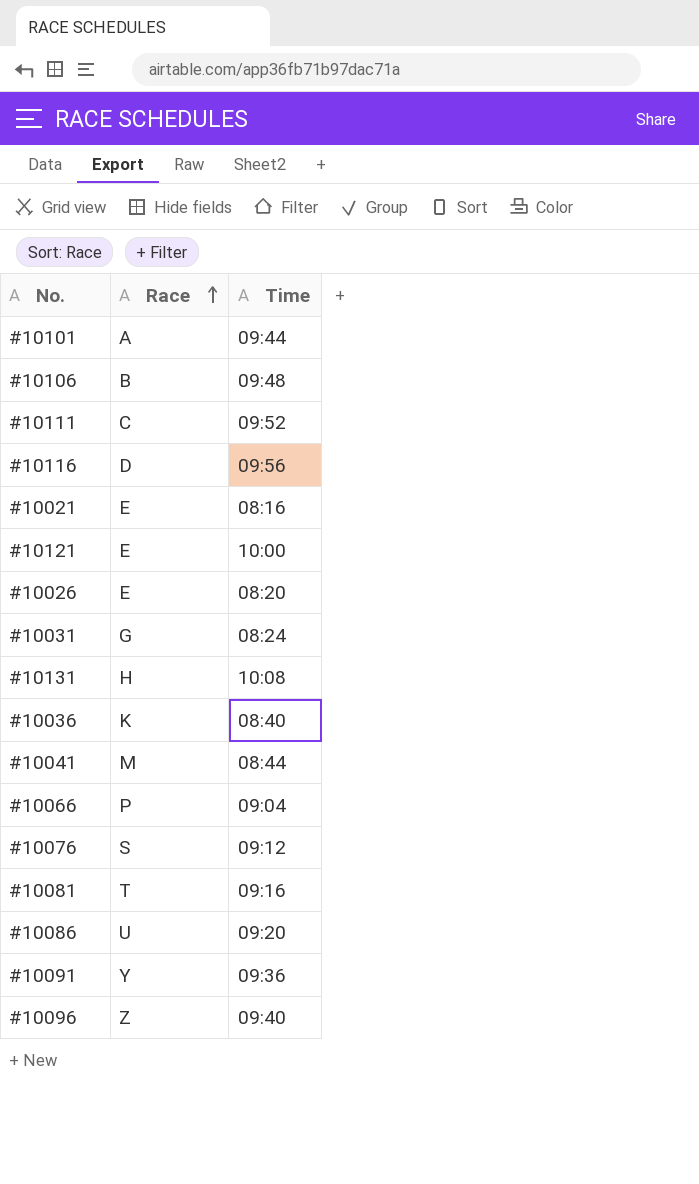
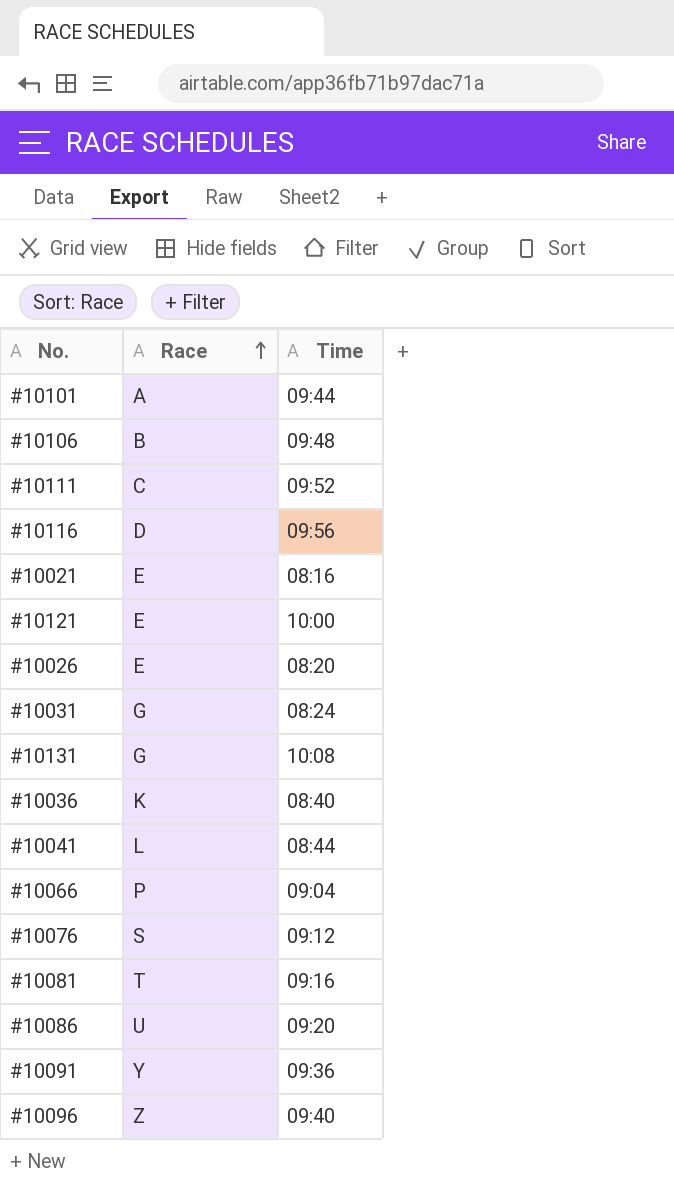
#10131 | Race: H -> G
#10041 | Race: M -> L

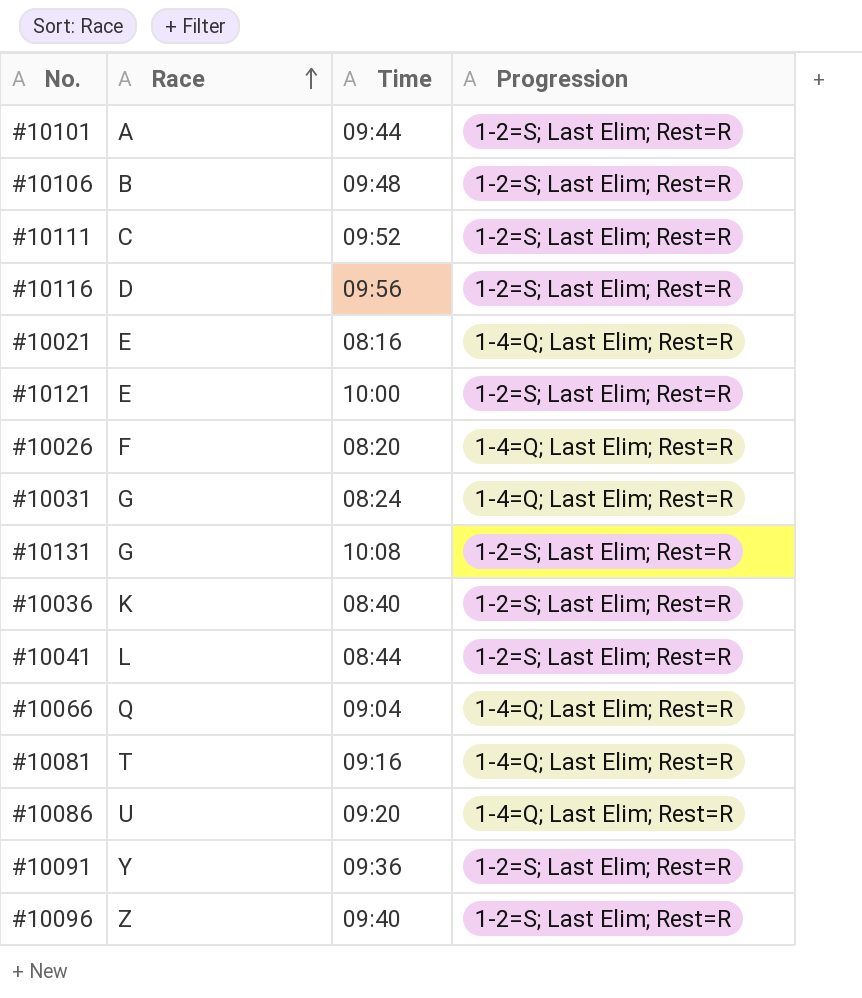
column Progression | position: none -> 4
row #10076: S | 09:12 -> none
#10026 | Race: E -> F
#10066 | Race: P -> Q

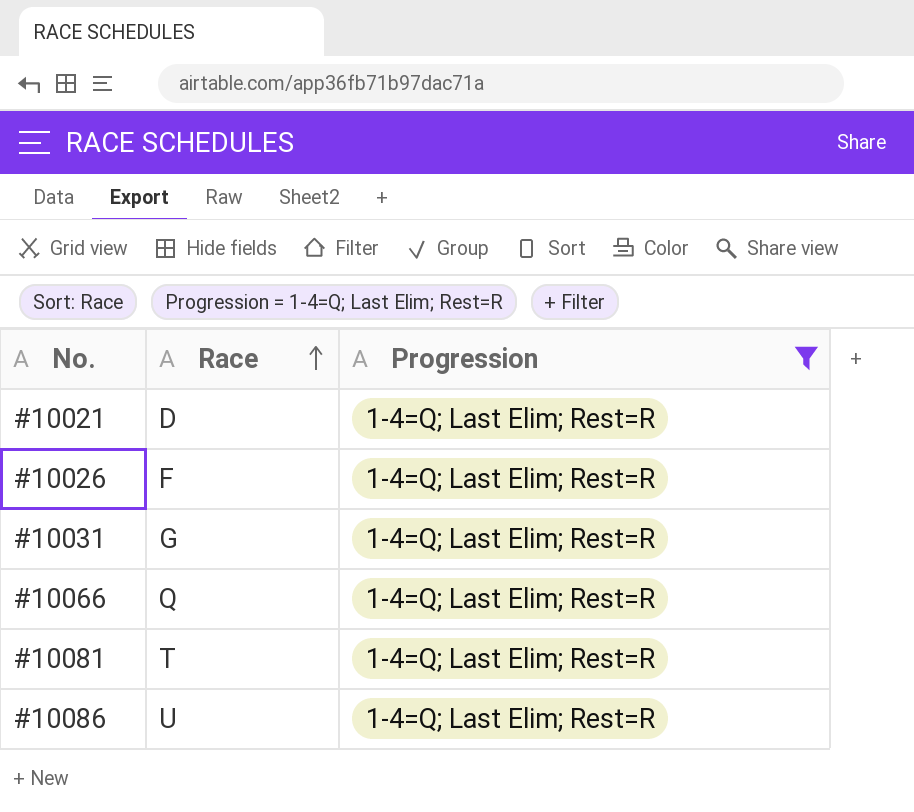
filter: none -> Progression = 1-4=Q; Last Elim; Rest=R
column Time | position: 3 -> none
#10021 | Race: E -> D

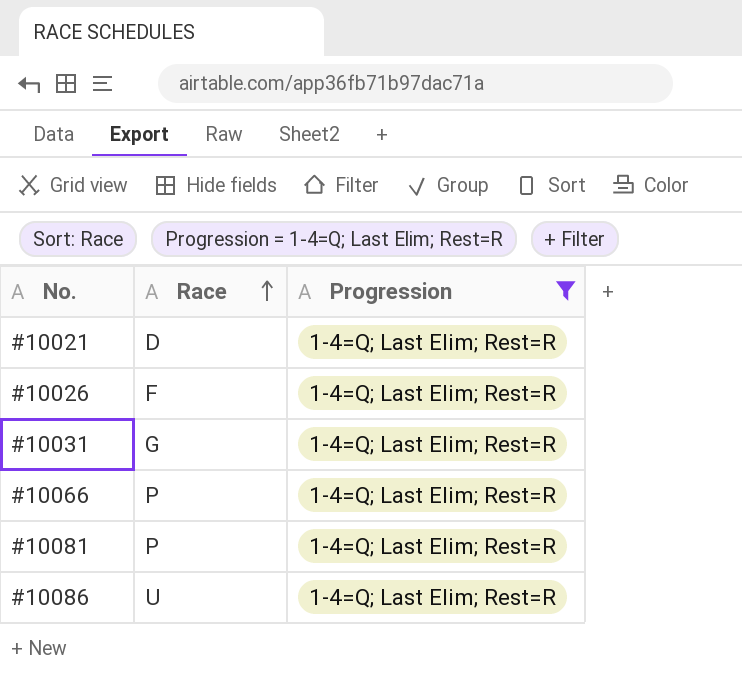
#10066 | Race: Q -> P
#10081 | Race: T -> P

